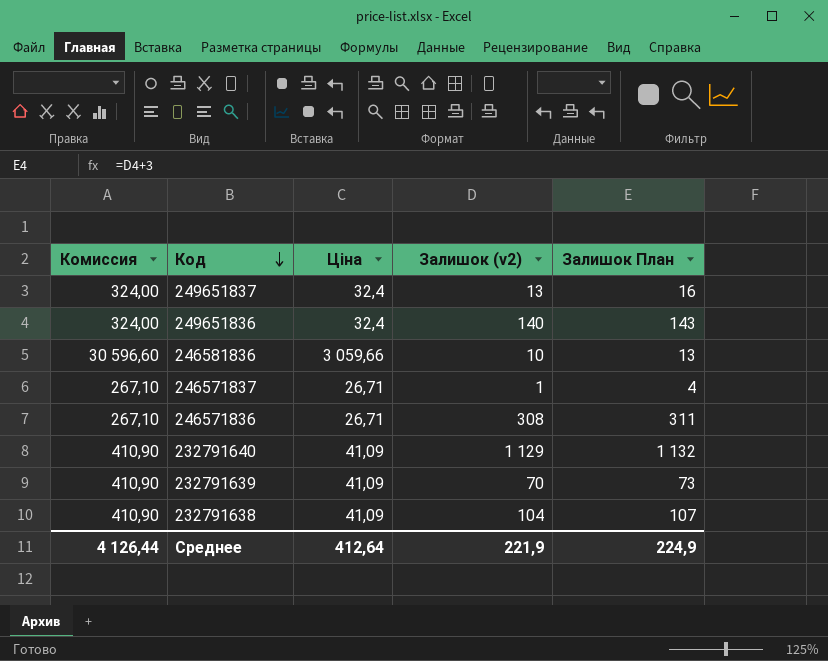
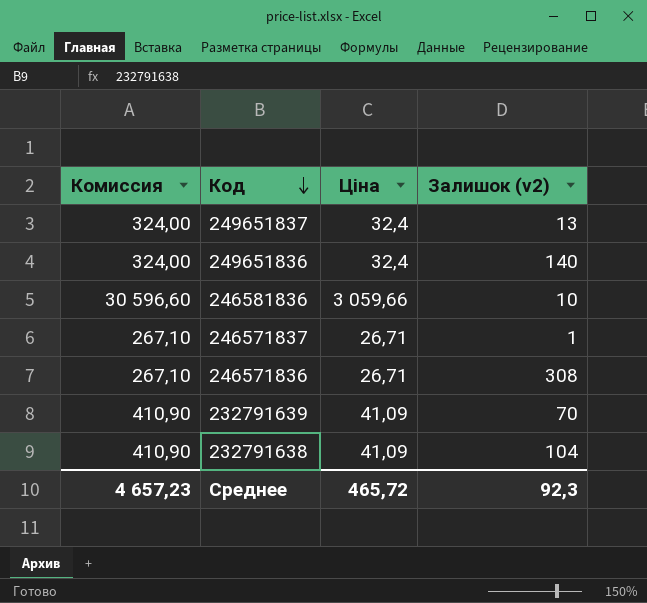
column Залишок План | formula: [Залишок (v2)] + 3 -> none
row 232791640: 410,90 | 41,09 | 1 129 | 1 132 -> none
Среднее | Комиссия: 4 126,44 -> 4 657,23
Среднее | Ціна: 412,64 -> 465,72
Среднее | Залишок (v2): 221,9 -> 92,3

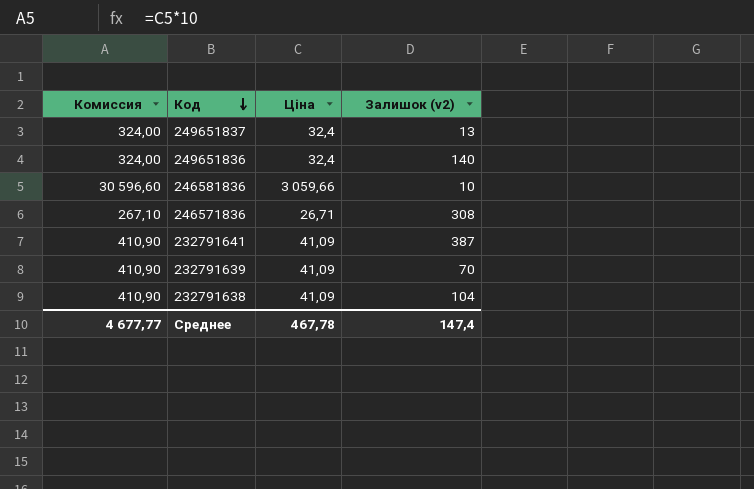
row 246571837: 267,10 | 26,71 | 1 -> none
row 232791641: none -> 410,90 | 41,09 | 387
Среднее | Комиссия: 4 657,23 -> 4 677,77
Среднее | Ціна: 465,72 -> 467,78
Среднее | Залишок (v2): 92,3 -> 147,4

